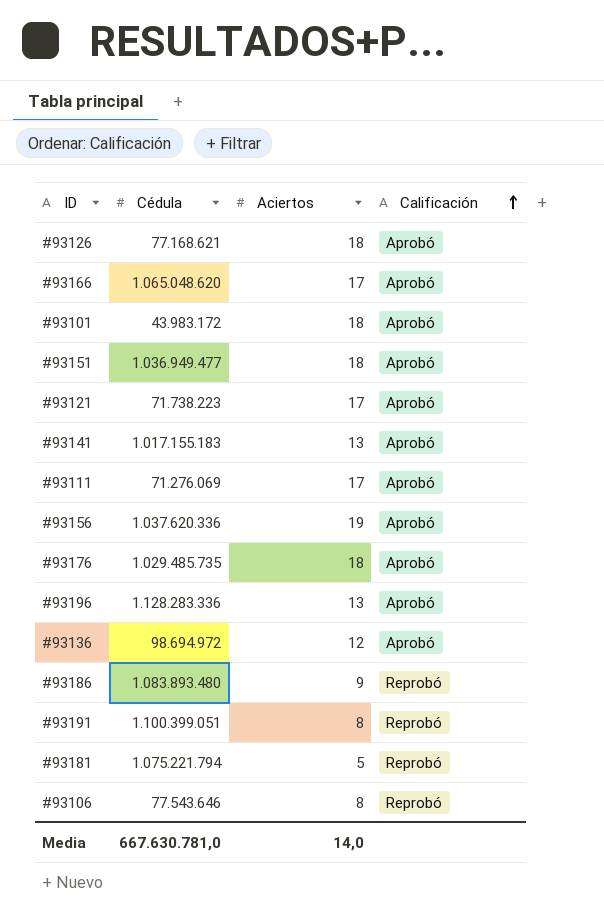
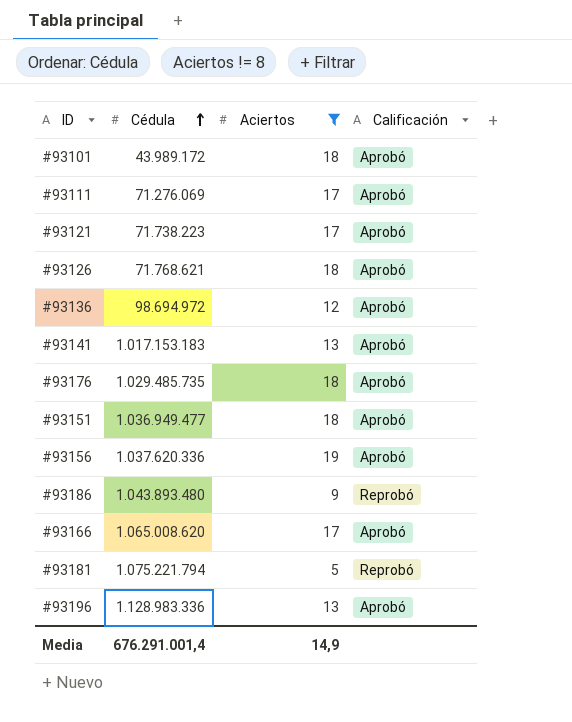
filter: none -> Aciertos != 8
row order: Calificación ascending -> Cédula ascending
#93101 | Cédula: 43.983.172 -> 43.989.172
#93126 | Cédula: 77.168.621 -> 71.768.621
#93141 | Cédula: 1.017.155.183 -> 1.017.153.183
#93186 | Cédula: 1.083.893.480 -> 1.043.893.480
#93166 | Cédula: 1.065.048.620 -> 1.065.008.620
#93196 | Cédula: 1.128.283.336 -> 1.128.983.336
Media | Cédula: 667.630.781,0 -> 676.291.001,4
Media | Aciertos: 14,0 -> 14,9

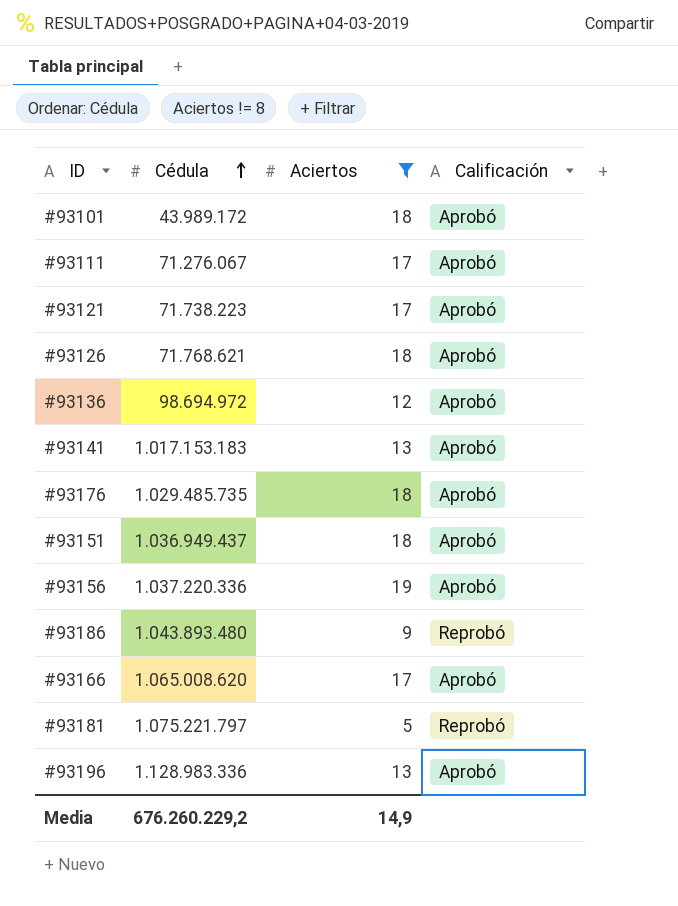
#93111 | Cédula: 71.276.069 -> 71.276.067
#93151 | Cédula: 1.036.949.477 -> 1.036.949.437
#93156 | Cédula: 1.037.620.336 -> 1.037.220.336
#93181 | Cédula: 1.075.221.794 -> 1.075.221.797
Media | Cédula: 676.291.001,4 -> 676.260.229,2

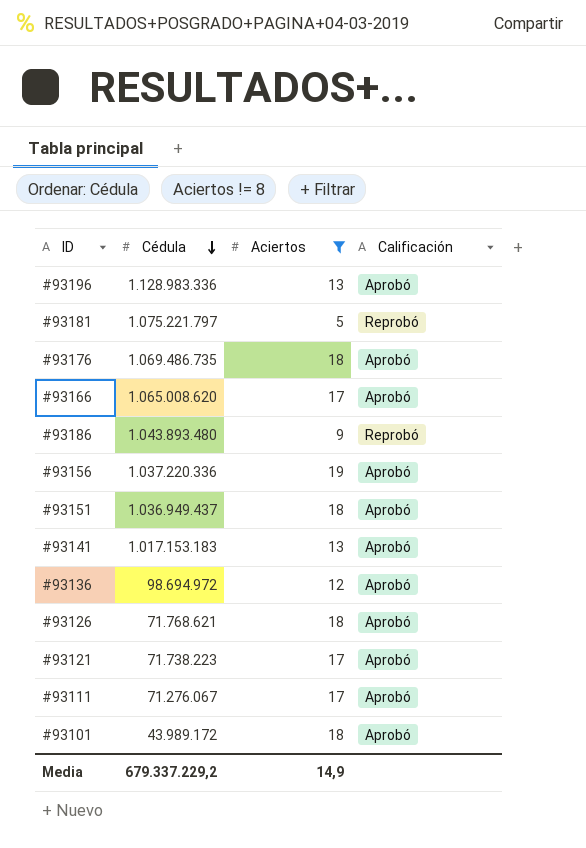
row order: Cédula ascending -> Cédula descending
#93176 | Cédula: 1.029.485.735 -> 1.069.486.735
Media | Cédula: 676.260.229,2 -> 679.337.229,2

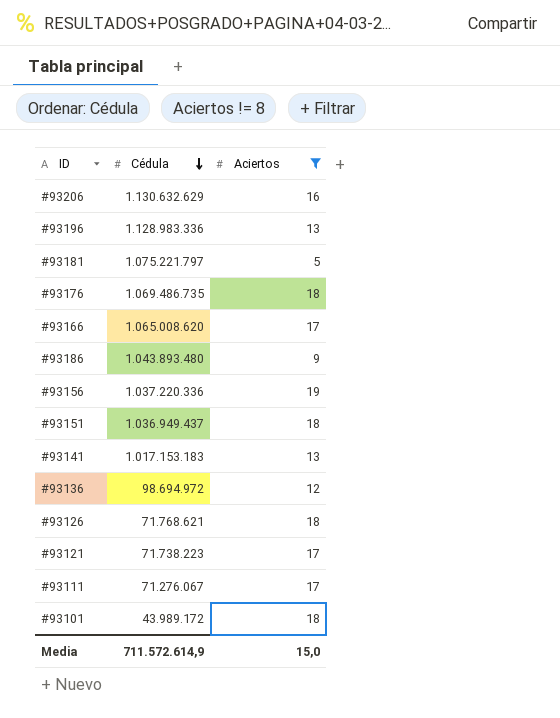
column Calificación | position: 4 -> none
row #93206: none -> 1.130.632.629 | 16
Media | Cédula: 679.337.229,2 -> 711.572.614,9
Media | Aciertos: 14,9 -> 15,0

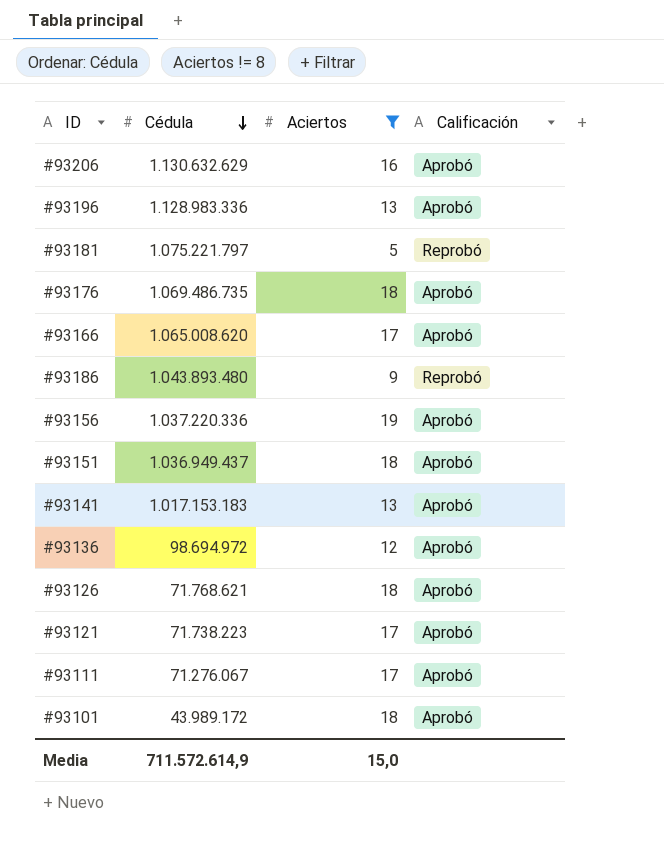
column Calificación | position: none -> 4

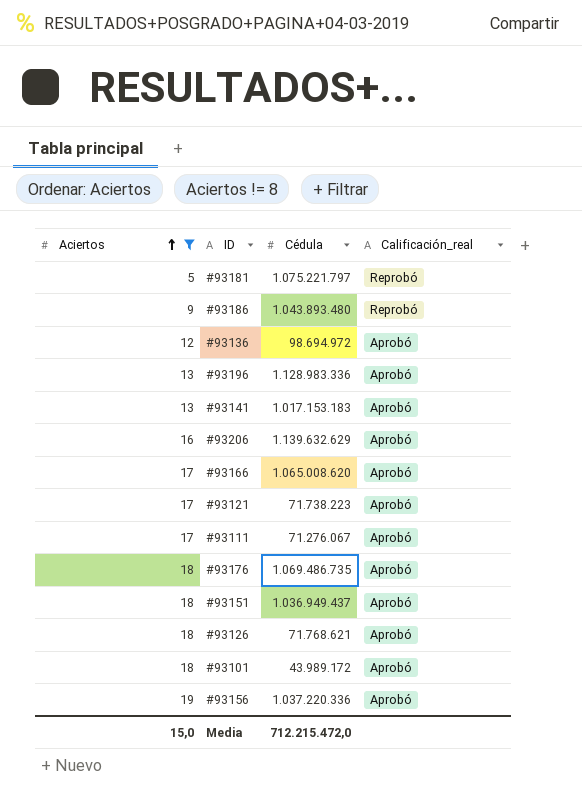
row order: Cédula descending -> Aciertos ascending
column Aciertos | position: 3 -> 1
column name: Calificación -> Calificación_real
#93206 | Cédula: 1.130.632.629 -> 1.139.632.629
Media | Cédula: 711.572.614,9 -> 712.215.472,0

